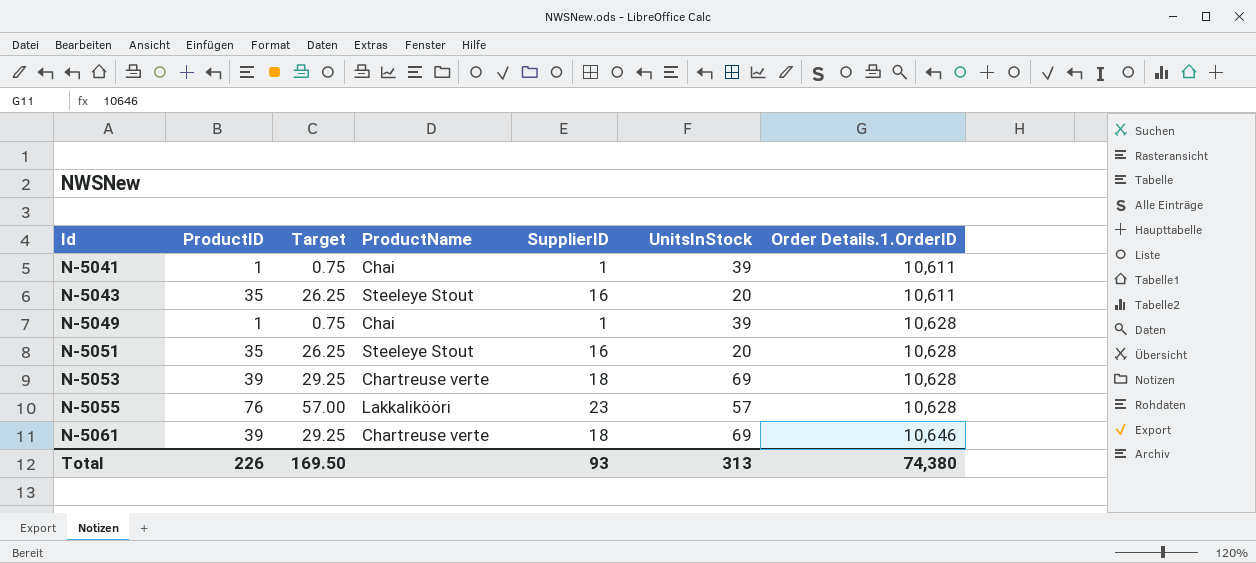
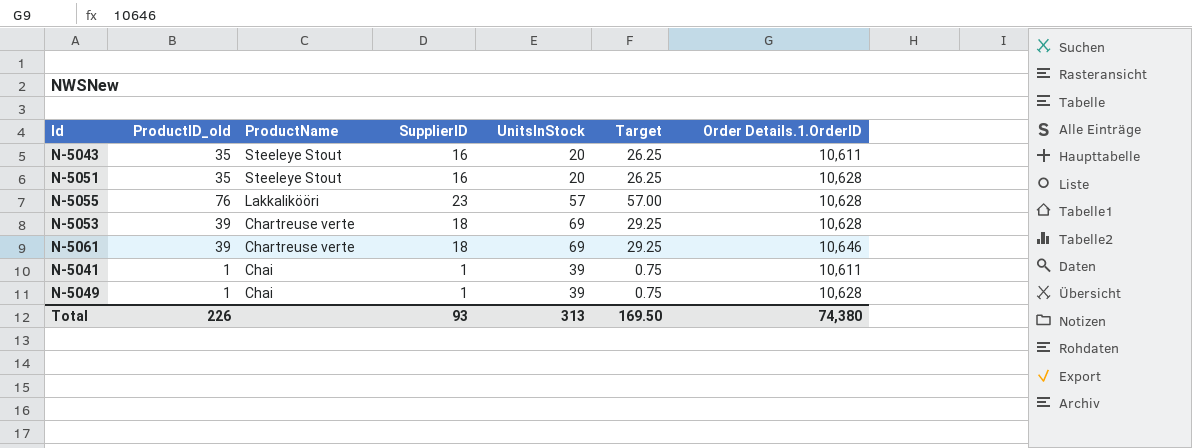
row order: Id ascending -> ProductName descending
column name: ProductID -> ProductID_old
column Target | position: 3 -> 6

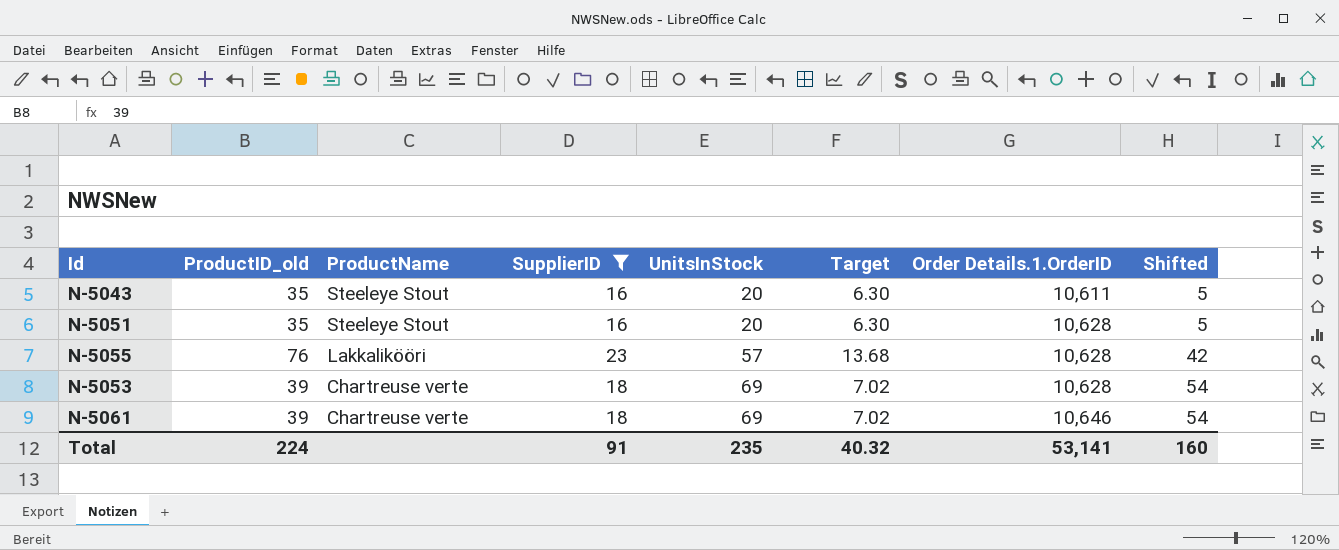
filter: none -> SupplierID != 1
column Target | formula: [ProductID_old] * 0.75 -> [ProductID_old] * 0.18
column Shifted | formula: none -> [UnitsInStock] - 15
Total | ProductID_old: 226 -> 224
Total | SupplierID: 93 -> 91
Total | UnitsInStock: 313 -> 235
Total | Target: 169.50 -> 40.32
Total | Order Details.1.OrderID: 74,380 -> 53,141

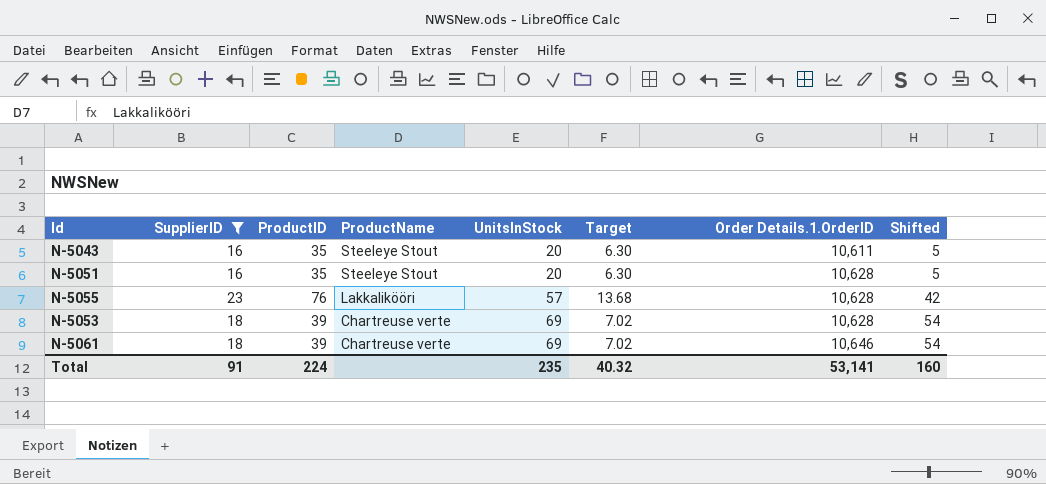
column SupplierID | position: 4 -> 2
column name: ProductID_old -> ProductID

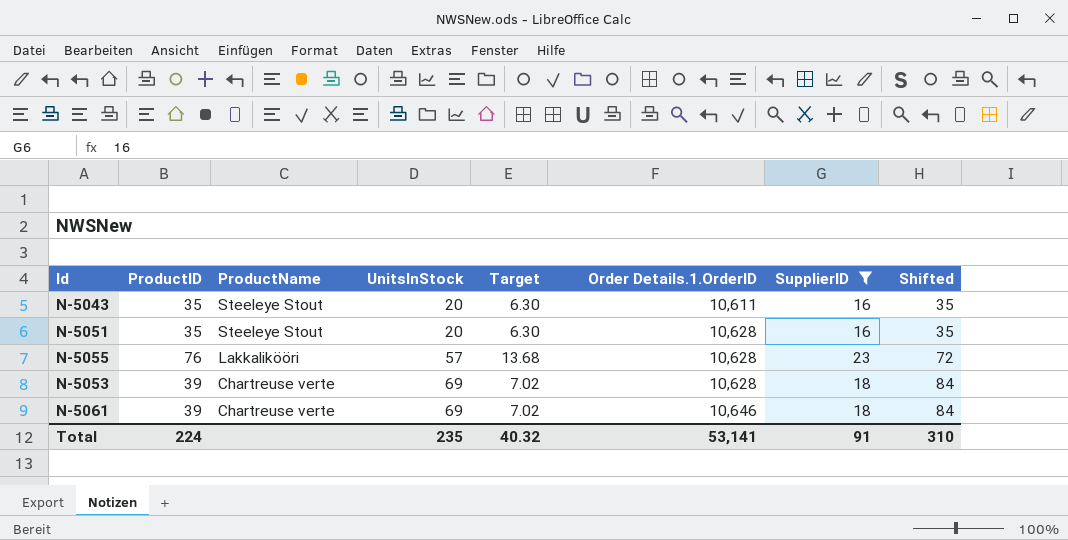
column SupplierID | position: 2 -> 7
column Shifted | formula: [UnitsInStock] - 15 -> [UnitsInStock] + 15
Total | Shifted: 160 -> 310

